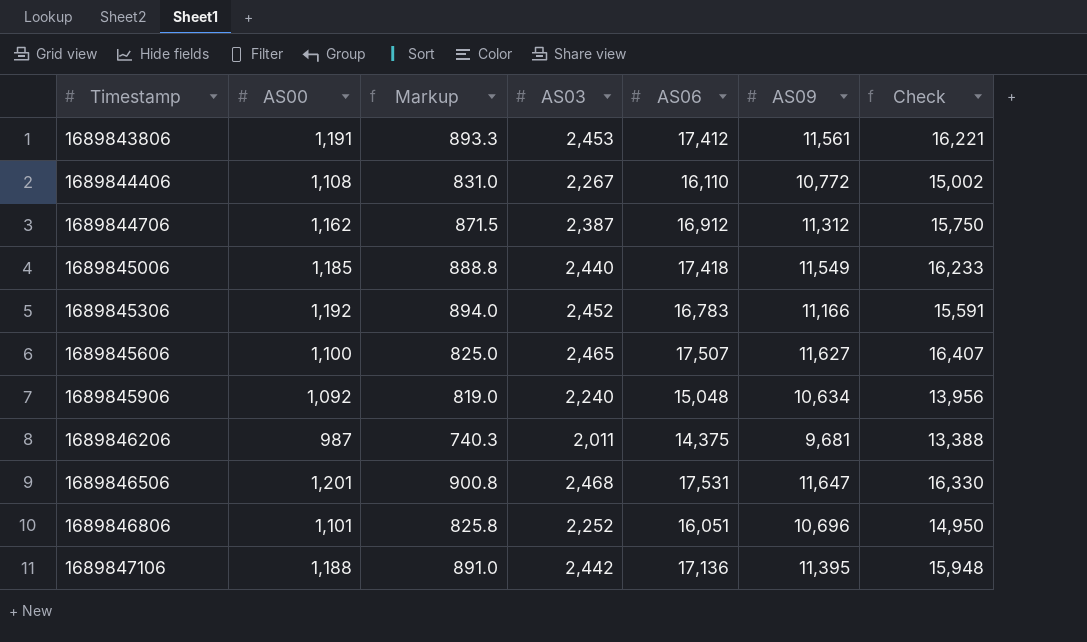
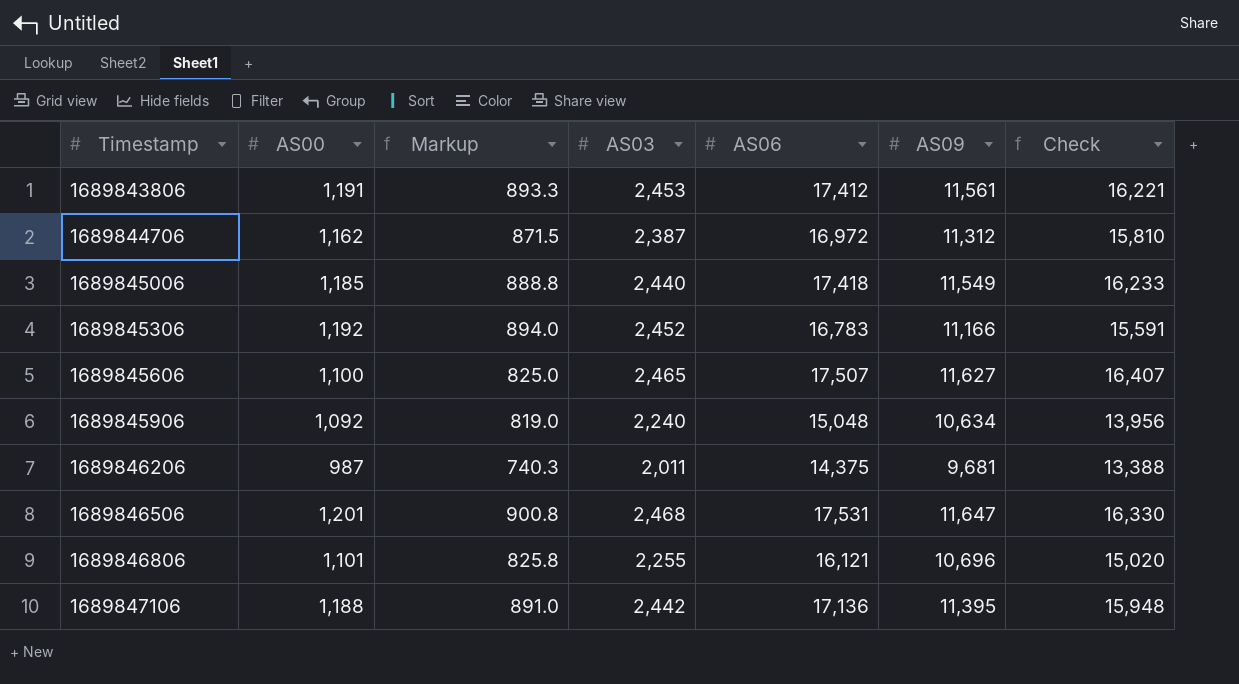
row 1689844406: 1,108 | 831.0 | 2,267 | 16,110 | 10,772 | 15,002 -> none
1689844706 | AS06: 16,912 -> 16,972
1689844706 | Check: 15,750 -> 15,810
1689846806 | AS03: 2,252 -> 2,255
1689846806 | AS06: 16,051 -> 16,121
1689846806 | Check: 14,950 -> 15,020

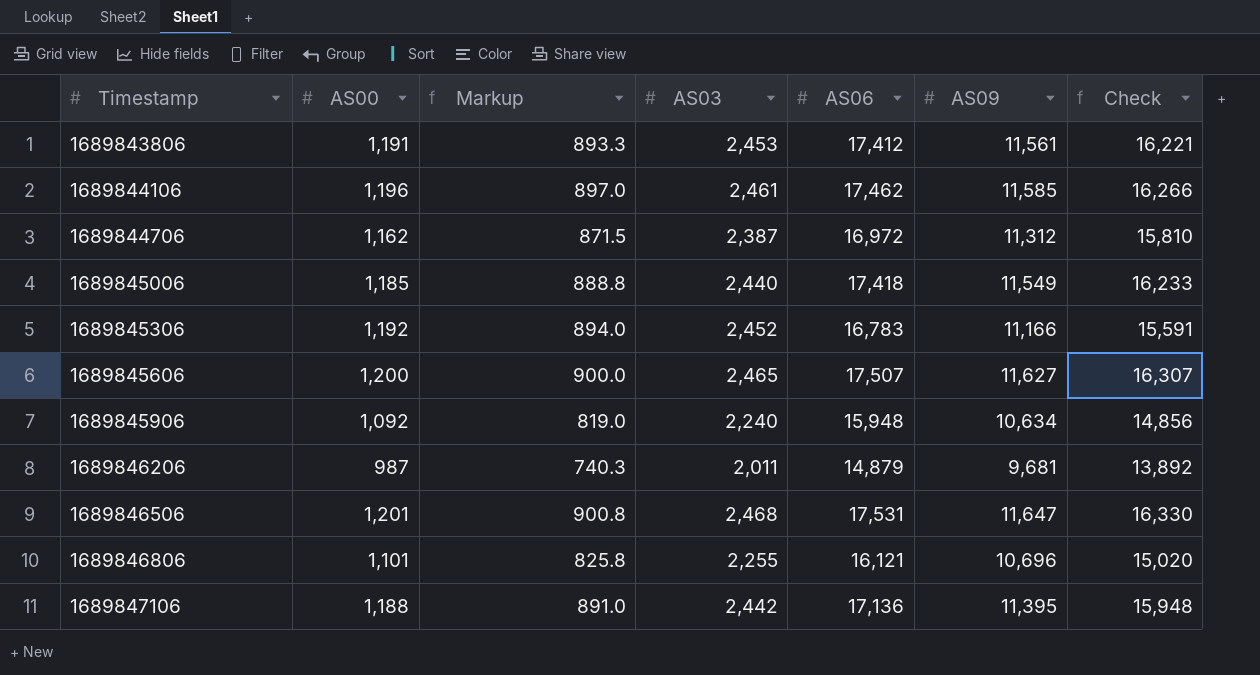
row 1689844106: none -> 1,196 | 897.0 | 2,461 | 17,462 | 11,585 | 16,266
1689845606 | AS00: 1,100 -> 1,200
1689845606 | Markup: 825.0 -> 900.0
1689845606 | Check: 16,407 -> 16,307
1689845906 | AS06: 15,048 -> 15,948
1689845906 | Check: 13,956 -> 14,856
1689846206 | AS06: 14,375 -> 14,879
1689846206 | Check: 13,388 -> 13,892

